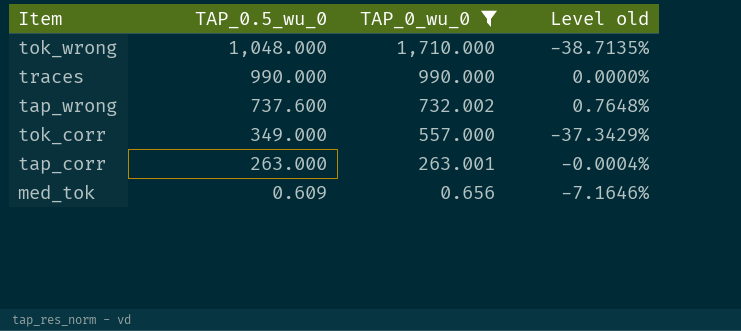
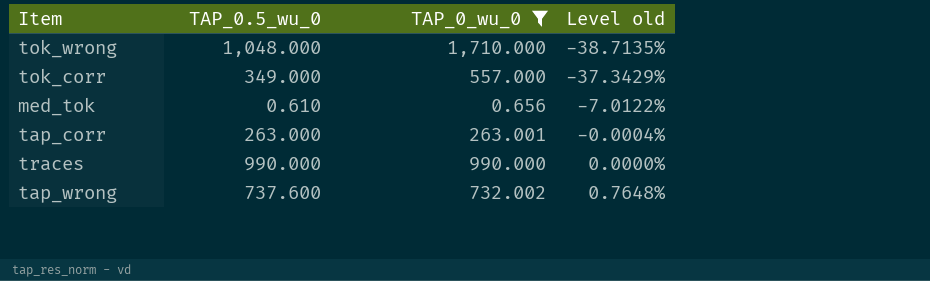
row order: TAP_0.5_wu_0 descending -> Level old ascending
med_tok | TAP_0.5_wu_0: 0.609 -> 0.610
med_tok | Level old: -7.1646% -> -7.0122%

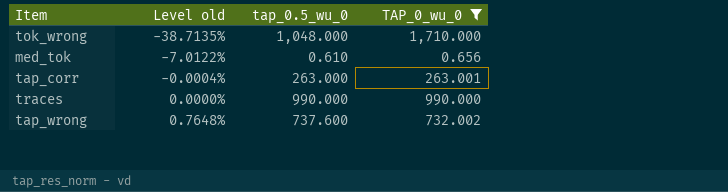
column Level old | position: 4 -> 2
column name: TAP_0.5_wu_0 -> tap_0.5_wu_0
row tok_corr: 349.000 | 557.000 | -37.3429% -> none

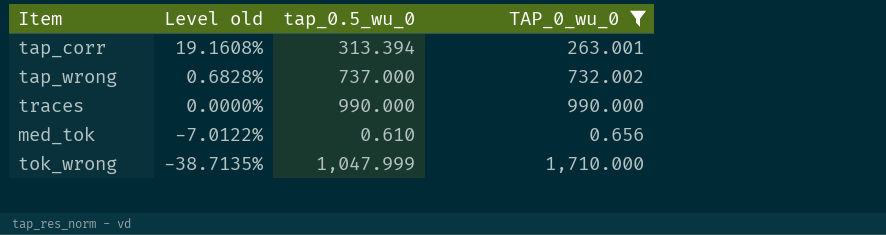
row order: Level old ascending -> Level old descending
tap_corr | Level old: -0.0004% -> 19.1608%
tap_corr | tap_0.5_wu_0: 263.000 -> 313.394
tap_wrong | Level old: 0.7648% -> 0.6828%
tap_wrong | tap_0.5_wu_0: 737.600 -> 737.000
tok_wrong | tap_0.5_wu_0: 1,048.000 -> 1,047.999

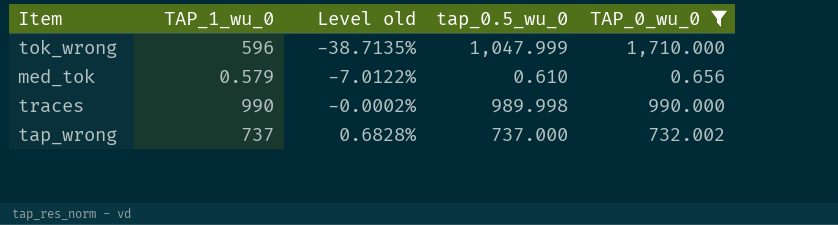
row order: Level old descending -> Level old ascending
column TAP_1_wu_0 | position: none -> 2
row tap_corr: 19.1608% | 313.394 | 263.001 -> none
traces | Level old: 0.0000% -> -0.0002%
traces | tap_0.5_wu_0: 990.000 -> 989.998

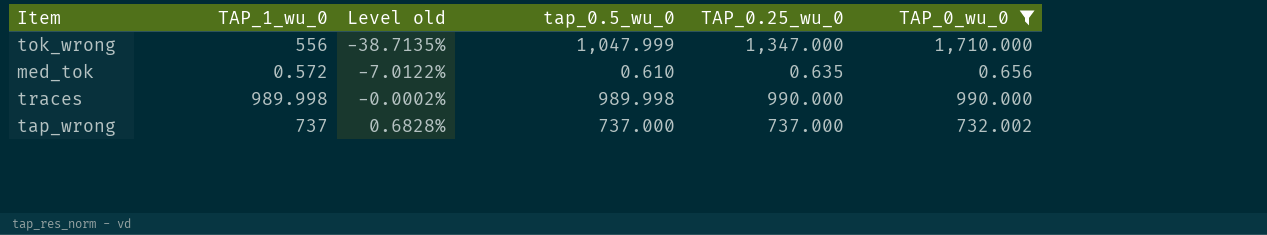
column TAP_0.25_wu_0 | position: none -> 5
tok_wrong | TAP_1_wu_0: 596 -> 556
med_tok | TAP_1_wu_0: 0.579 -> 0.572
traces | TAP_1_wu_0: 990 -> 989.998

